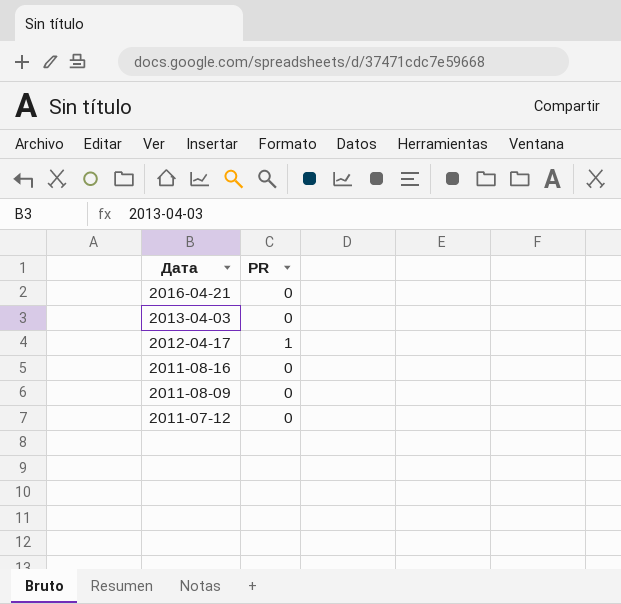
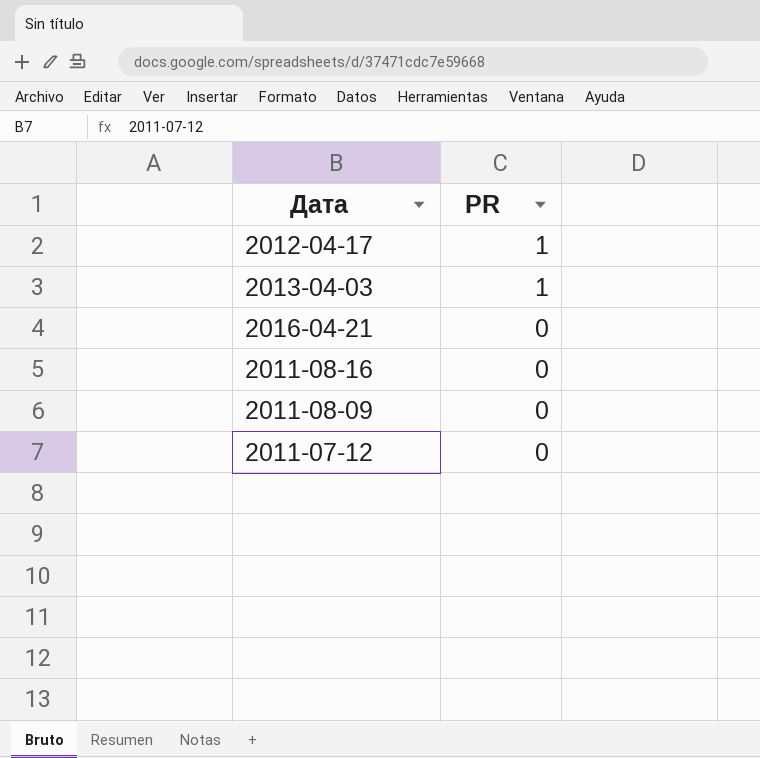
row order: Дата descending -> PR descending
2013-04-03 | PR: 0 -> 1

